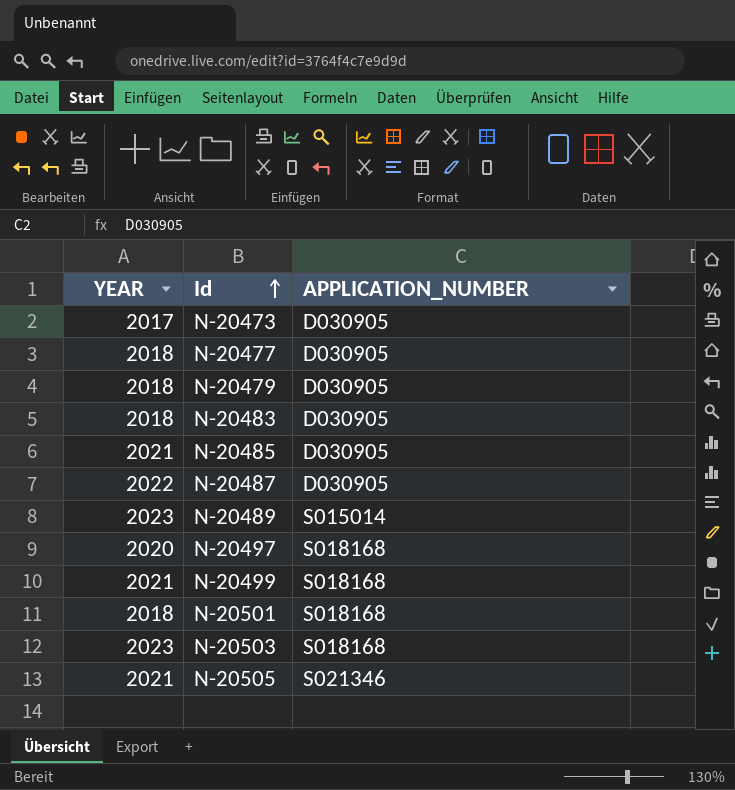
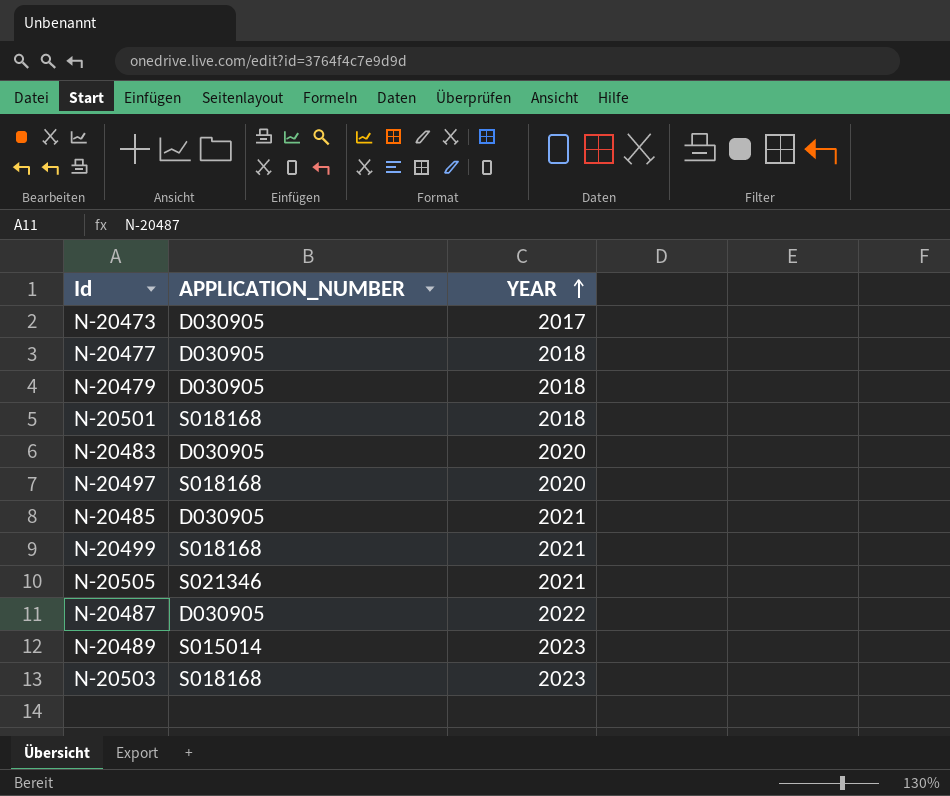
row order: Id ascending -> YEAR ascending
column YEAR | position: 1 -> 3
N-20483 | YEAR: 2018 -> 2020

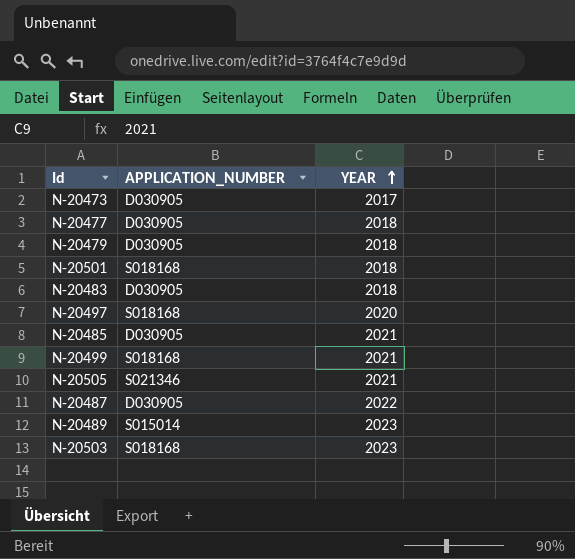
N-20483 | YEAR: 2020 -> 2018

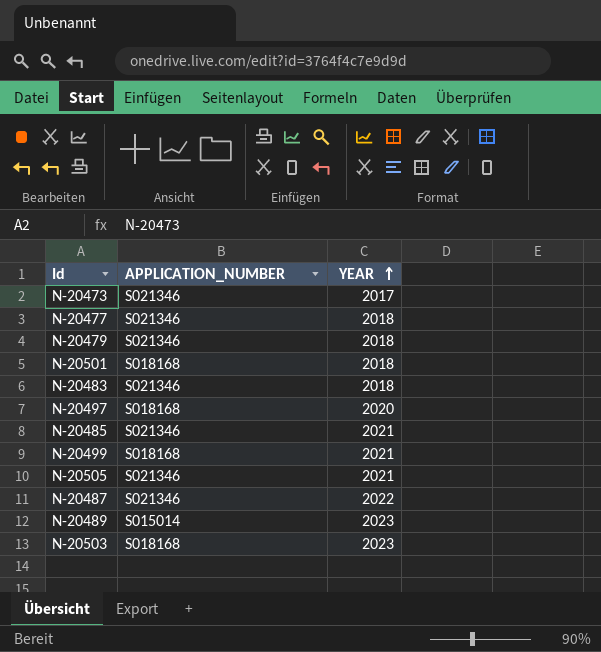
N-20473 | APPLICATION_NUMBER: D030905 -> S021346
N-20477 | APPLICATION_NUMBER: D030905 -> S021346
N-20479 | APPLICATION_NUMBER: D030905 -> S021346
N-20483 | APPLICATION_NUMBER: D030905 -> S021346
N-20485 | APPLICATION_NUMBER: D030905 -> S021346
N-20487 | APPLICATION_NUMBER: D030905 -> S021346

